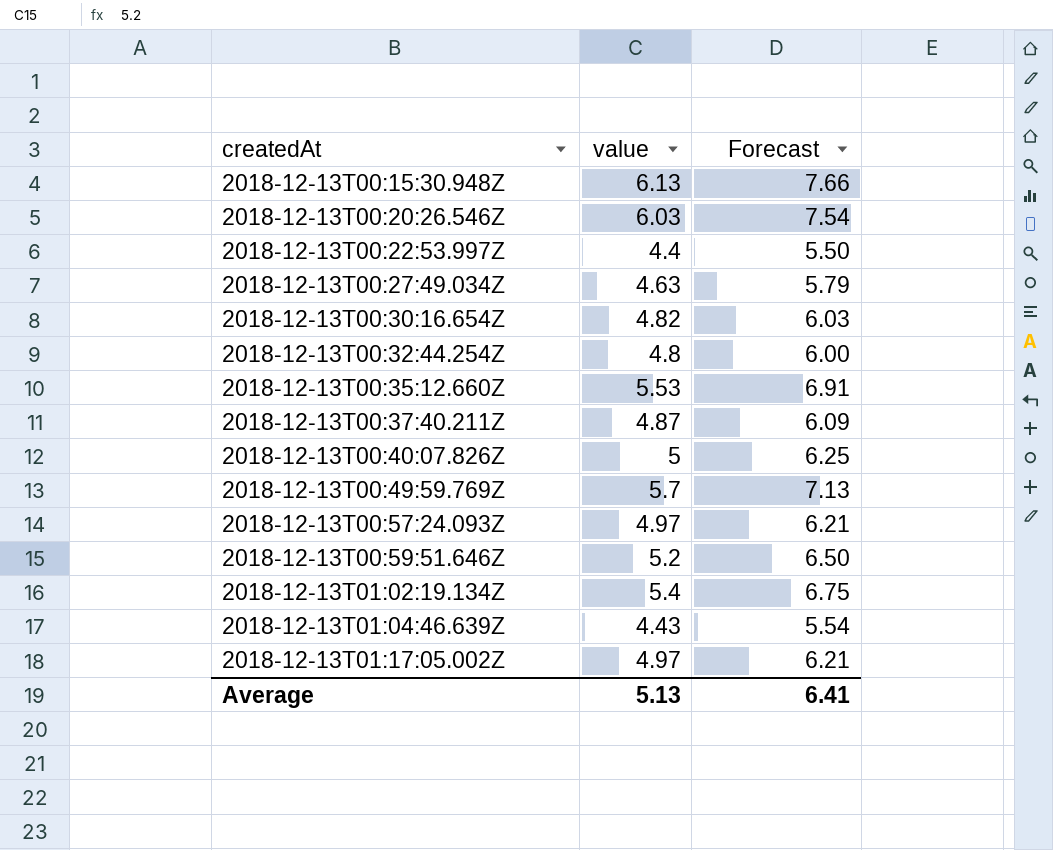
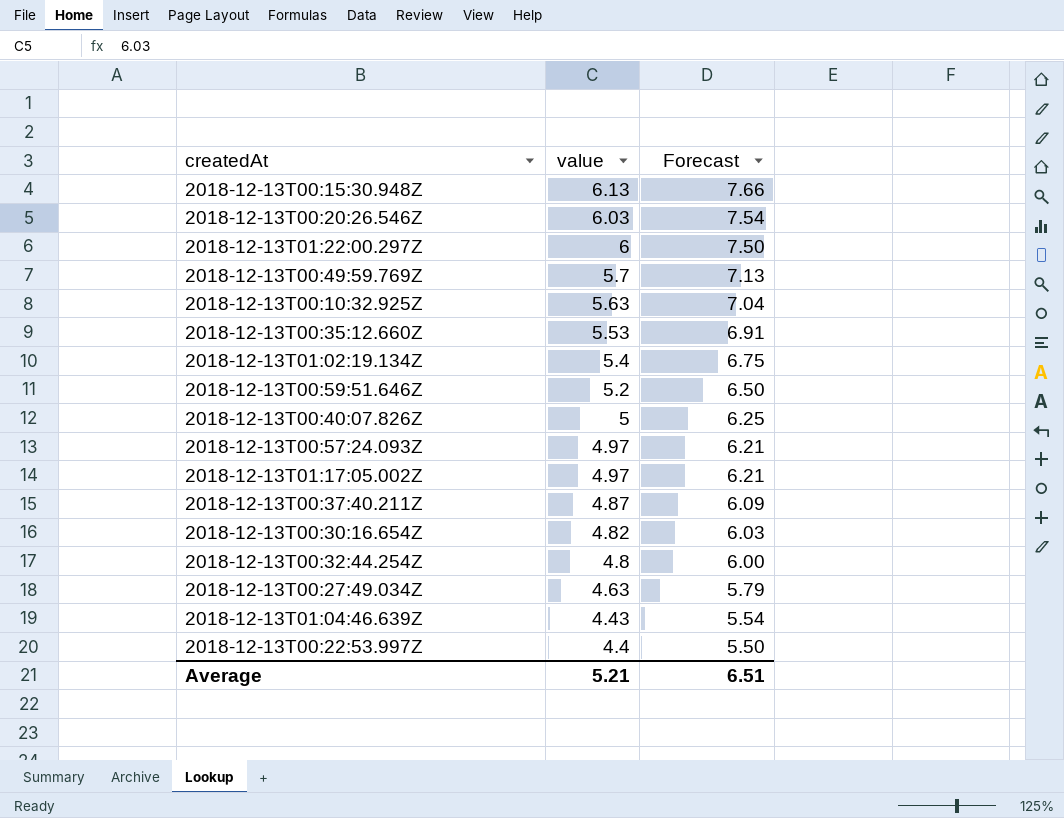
row order: createdAt ascending -> value descending
row 2018-12-13T01:22:00.297Z: none -> 6 | 7.50
row 2018-12-13T00:10:32.925Z: none -> 5.63 | 7.04
Average | value: 5.13 -> 5.21
Average | Forecast: 6.41 -> 6.51

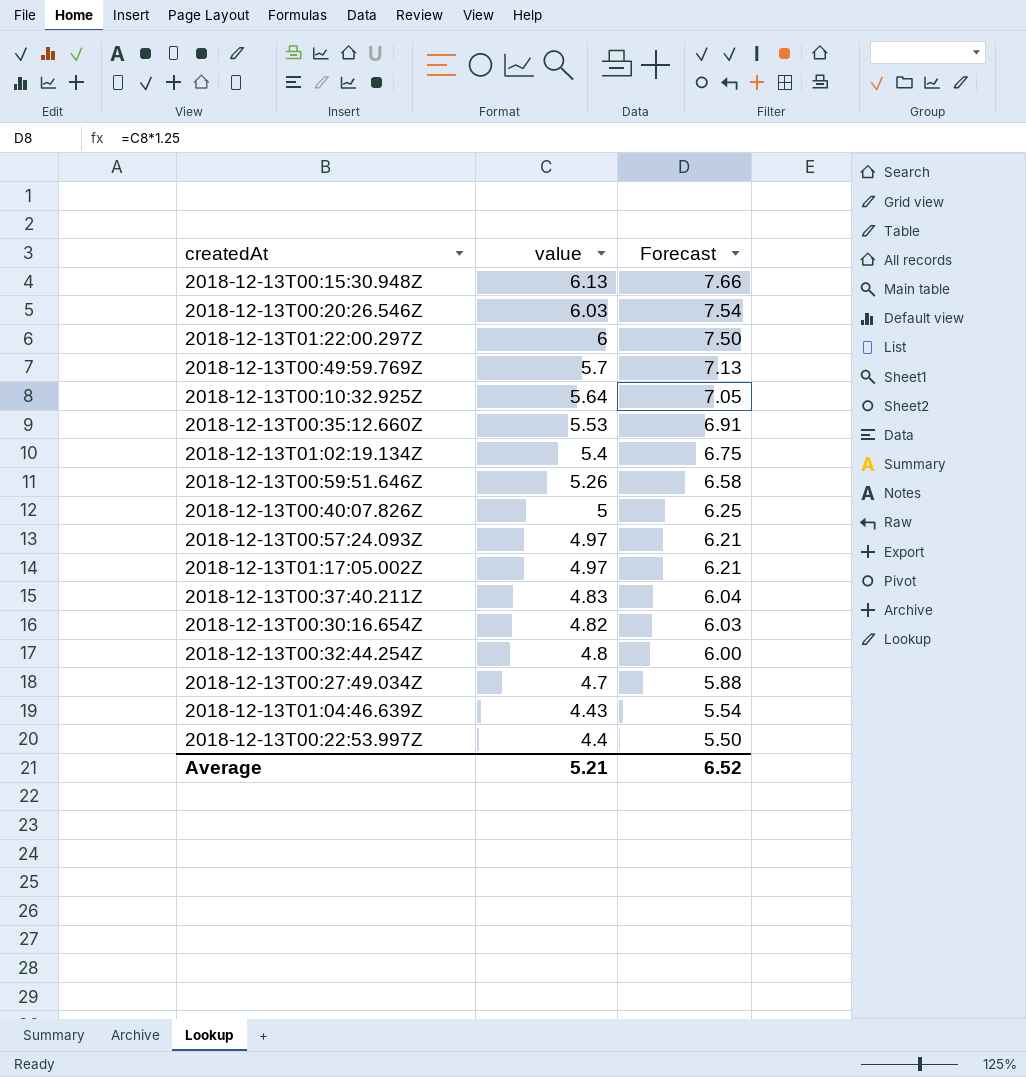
2018-12-13T00:10:32.925Z | value: 5.63 -> 5.64
2018-12-13T00:10:32.925Z | Forecast: 7.04 -> 7.05
2018-12-13T00:59:51.646Z | value: 5.2 -> 5.26
2018-12-13T00:59:51.646Z | Forecast: 6.50 -> 6.58
2018-12-13T00:37:40.211Z | value: 4.87 -> 4.83
2018-12-13T00:37:40.211Z | Forecast: 6.09 -> 6.04
2018-12-13T00:27:49.034Z | value: 4.63 -> 4.7
2018-12-13T00:27:49.034Z | Forecast: 5.79 -> 5.88
Average | Forecast: 6.51 -> 6.52

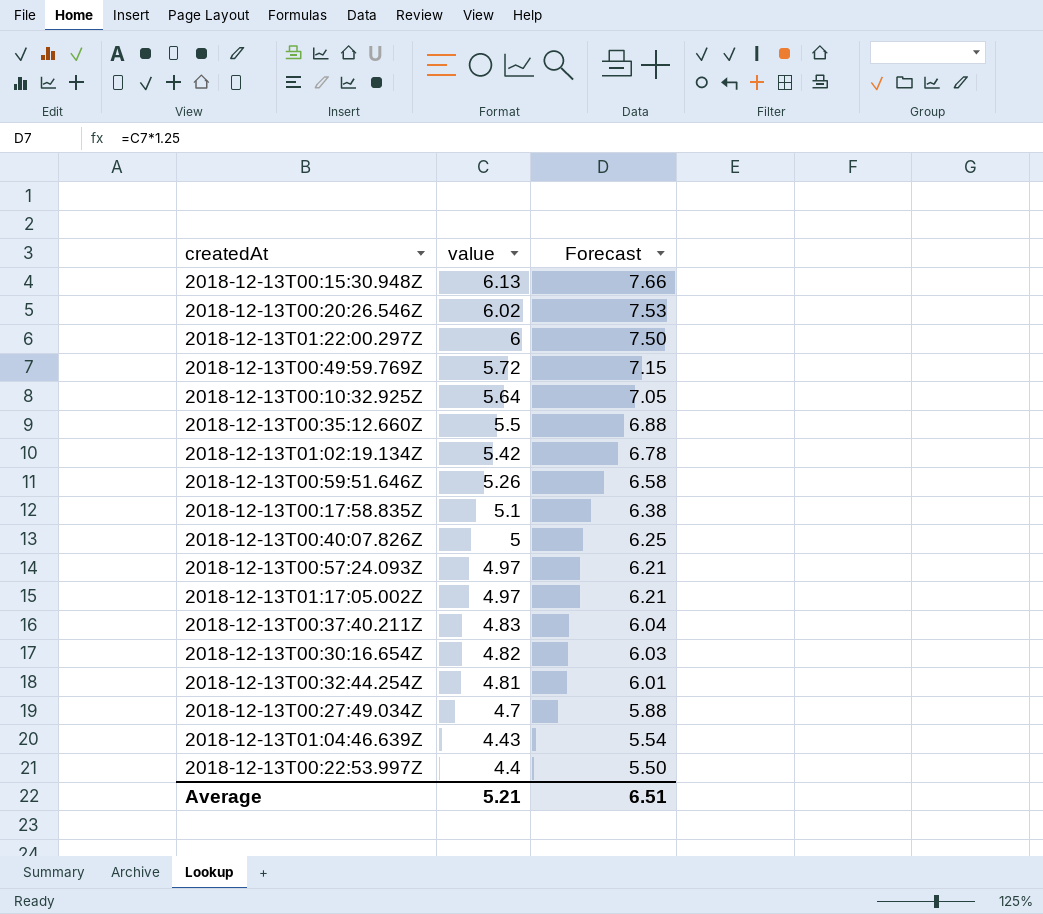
2018-12-13T00:20:26.546Z | value: 6.03 -> 6.02
2018-12-13T00:20:26.546Z | Forecast: 7.54 -> 7.53
2018-12-13T00:49:59.769Z | value: 5.7 -> 5.72
2018-12-13T00:49:59.769Z | Forecast: 7.13 -> 7.15
2018-12-13T00:35:12.660Z | value: 5.53 -> 5.5
2018-12-13T00:35:12.660Z | Forecast: 6.91 -> 6.88
2018-12-13T01:02:19.134Z | value: 5.4 -> 5.42
2018-12-13T01:02:19.134Z | Forecast: 6.75 -> 6.78
row 2018-12-13T00:17:58.835Z: none -> 5.1 | 6.38
2018-12-13T00:32:44.254Z | value: 4.8 -> 4.81
2018-12-13T00:32:44.254Z | Forecast: 6.00 -> 6.01
Average | Forecast: 6.52 -> 6.51

